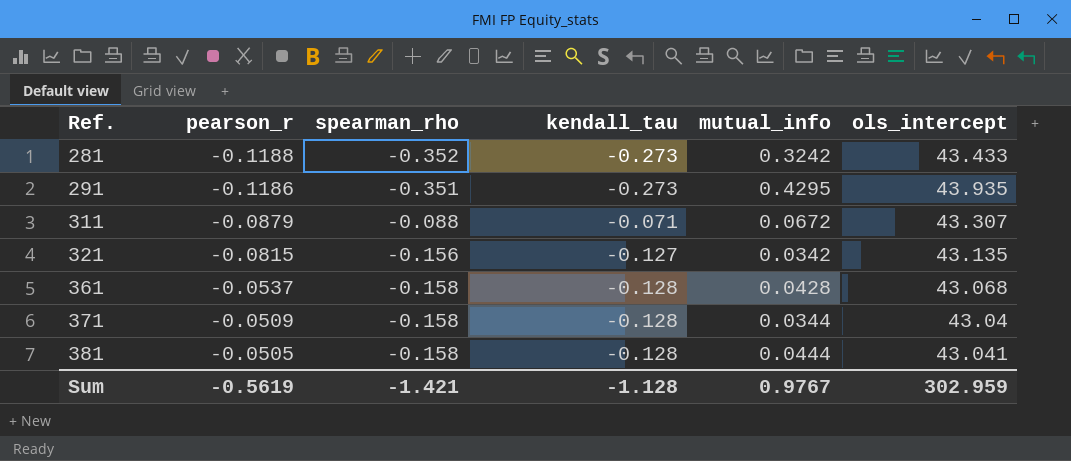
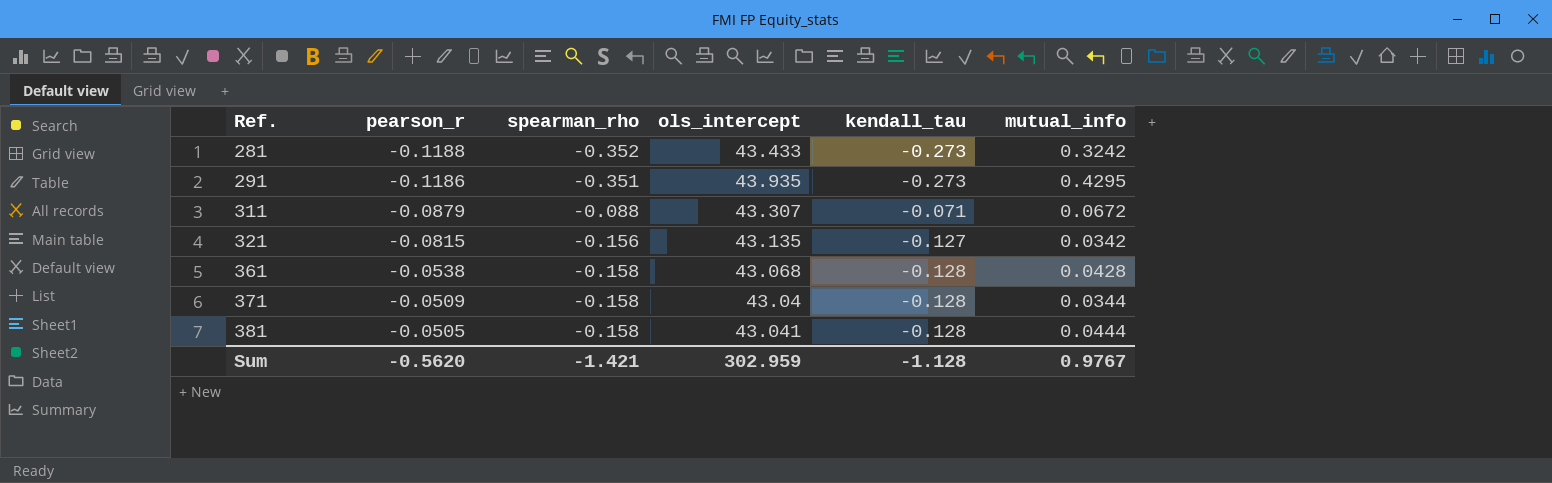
column ols_intercept | position: 6 -> 4
361 | pearson_r: -0.0537 -> -0.0538
Sum | pearson_r: -0.5619 -> -0.5620

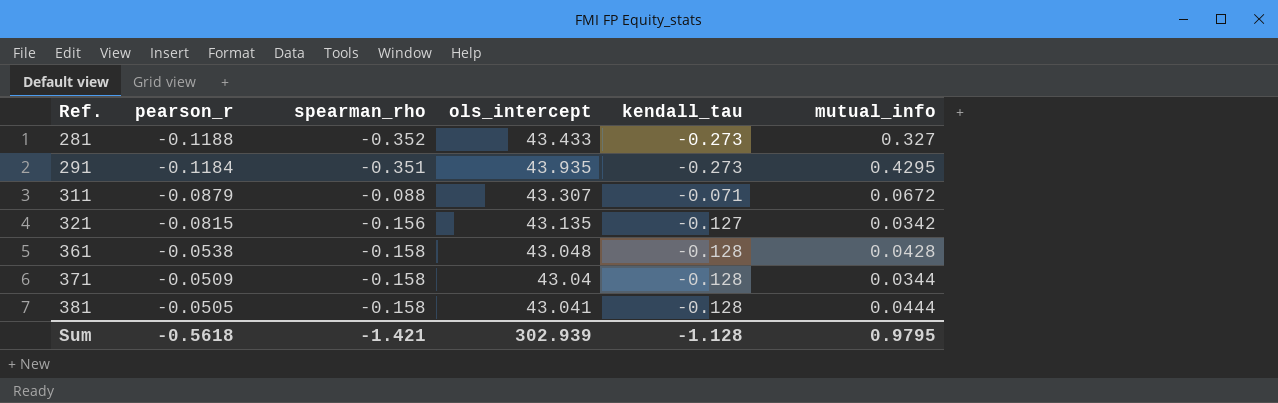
281 | mutual_info: 0.3242 -> 0.327
291 | pearson_r: -0.1186 -> -0.1184
361 | ols_intercept: 43.068 -> 43.048
Sum | pearson_r: -0.5620 -> -0.5618
Sum | ols_intercept: 302.959 -> 302.939
Sum | mutual_info: 0.9767 -> 0.9795

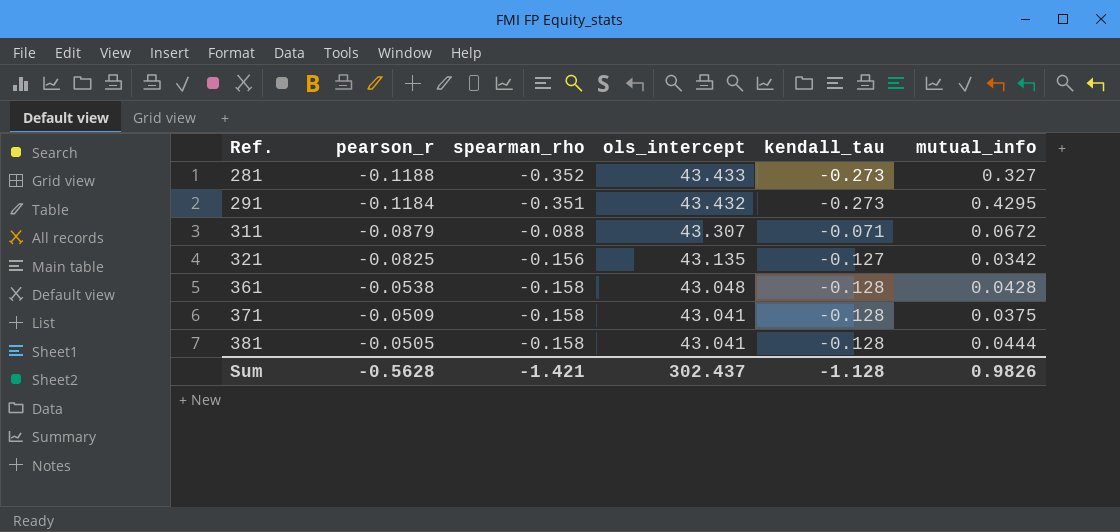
291 | ols_intercept: 43.935 -> 43.432
321 | pearson_r: -0.0815 -> -0.0825
371 | ols_intercept: 43.04 -> 43.041
371 | mutual_info: 0.0344 -> 0.0375
Sum | pearson_r: -0.5618 -> -0.5628
Sum | ols_intercept: 302.939 -> 302.437
Sum | mutual_info: 0.9795 -> 0.9826

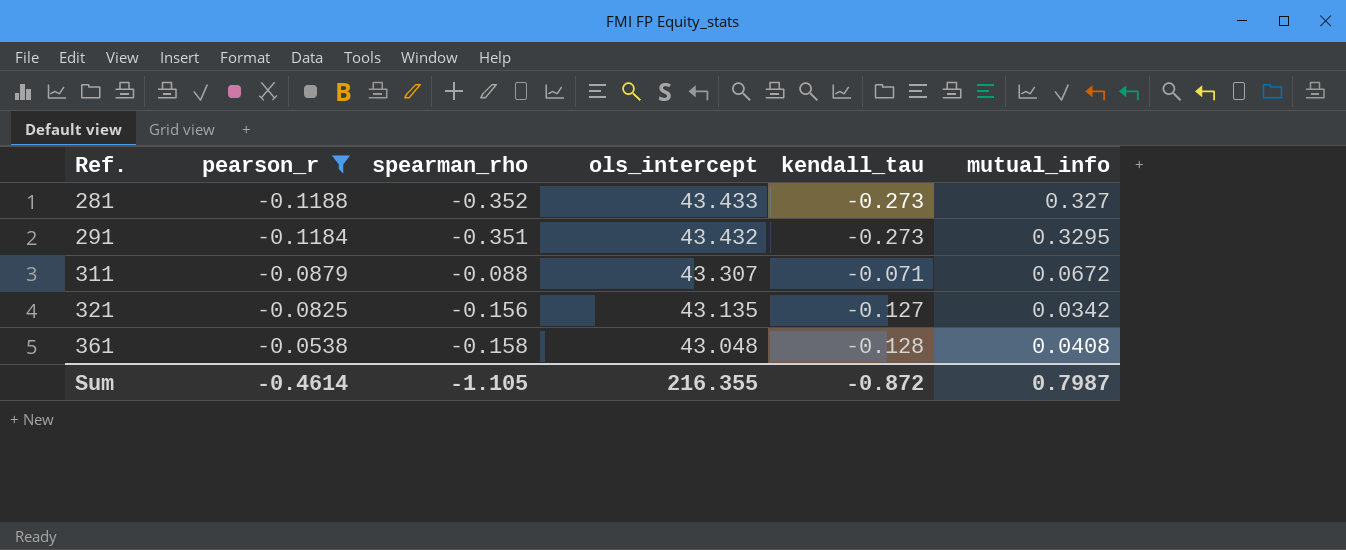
filter: none -> pearson_r <= -0.0538
291 | mutual_info: 0.4295 -> 0.3295
361 | mutual_info: 0.0428 -> 0.0408
Sum | pearson_r: -0.5628 -> -0.4614
Sum | spearman_rho: -1.421 -> -1.105
Sum | ols_intercept: 302.437 -> 216.355
Sum | kendall_tau: -1.128 -> -0.872
Sum | mutual_info: 0.9826 -> 0.7987

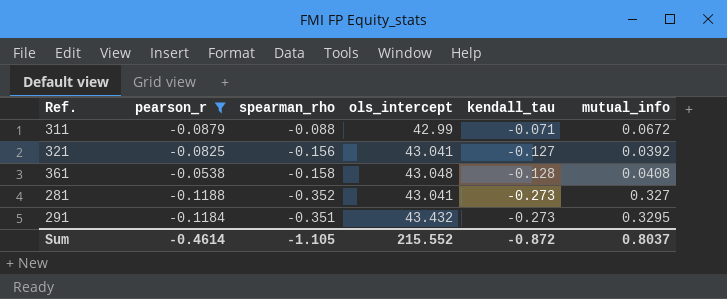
row order: Ref. ascending -> kendall_tau descending
311 | ols_intercept: 43.307 -> 42.99
321 | ols_intercept: 43.135 -> 43.041
321 | mutual_info: 0.0342 -> 0.0392
281 | ols_intercept: 43.433 -> 43.041
Sum | ols_intercept: 216.355 -> 215.552
Sum | mutual_info: 0.7987 -> 0.8037

